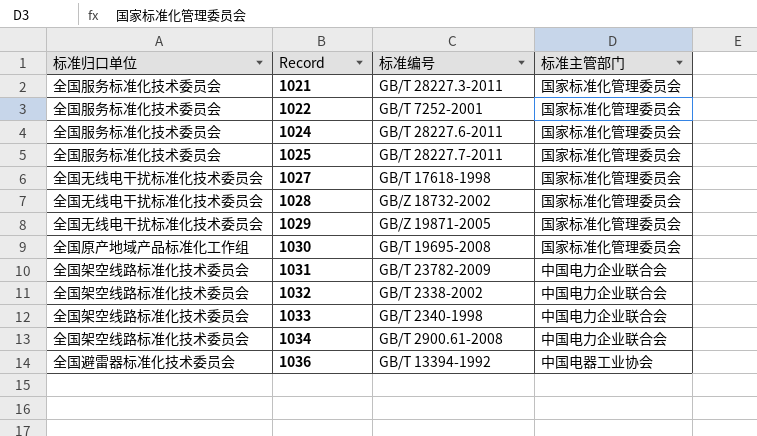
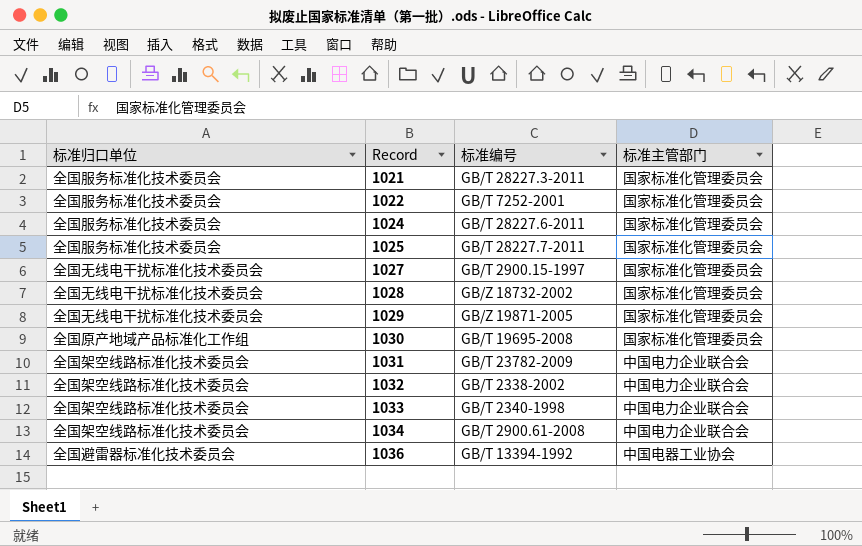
1027 | 标准编号: GB/T 17618-1998 -> GB/T 2900.15-1997

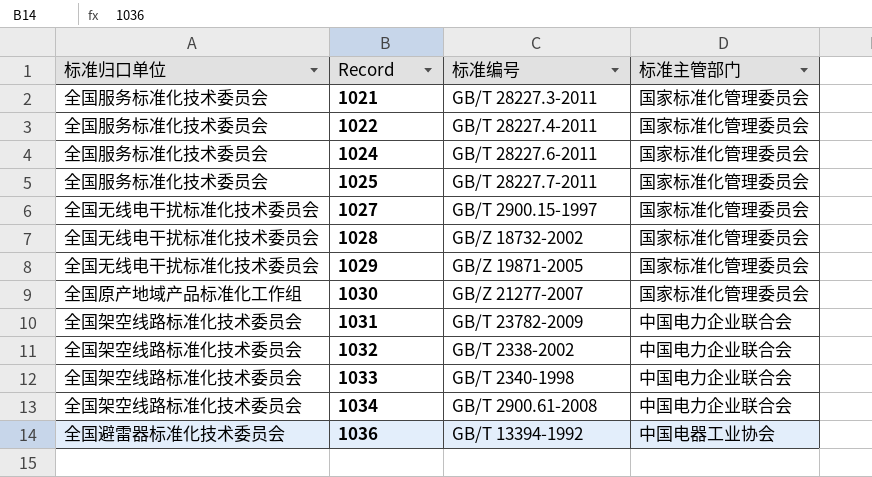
1022 | 标准编号: GB/T 7252-2001 -> GB/T 28227.4-2011
1030 | 标准编号: GB/T 19695-2008 -> GB/Z 21277-2007

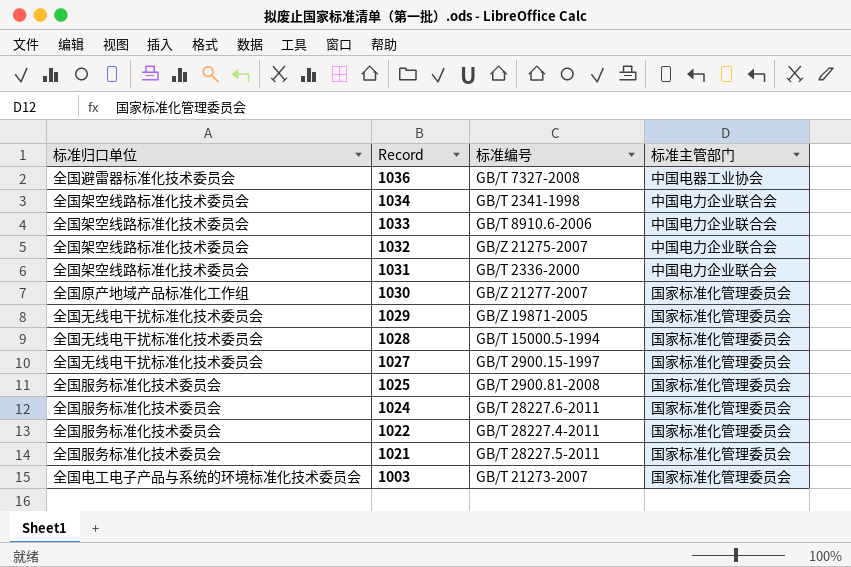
row order: Record ascending -> Record descending
1036 | 标准编号: GB/T 13394-1992 -> GB/T 7327-2008
1034 | 标准编号: GB/T 2900.61-2008 -> GB/T 2341-1998
1033 | 标准编号: GB/T 2340-1998 -> GB/T 8910.6-2006
1032 | 标准编号: GB/T 2338-2002 -> GB/Z 21275-2007
1031 | 标准编号: GB/T 23782-2009 -> GB/T 2336-2000
1028 | 标准编号: GB/Z 18732-2002 -> GB/T 15000.5-1994
1025 | 标准编号: GB/T 28227.7-2011 -> GB/T 2900.81-2008
1021 | 标准编号: GB/T 28227.3-2011 -> GB/T 28227.5-2011
row 1003: none -> 全国电工电子产品与系统的环境标准化技术委员会 | GB/T 21273-2007 | 国家标准化管理委员会

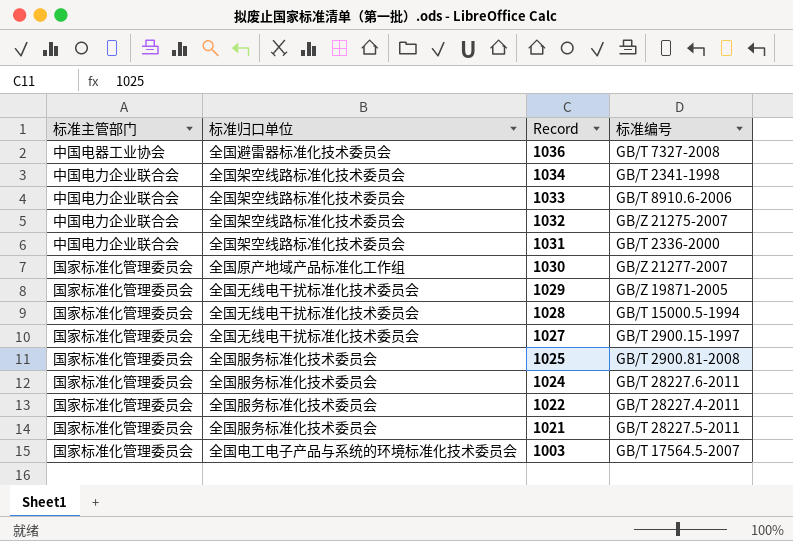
column 标准主管部门 | position: 4 -> 1
1003 | 标准编号: GB/T 21273-2007 -> GB/T 17564.5-2007

